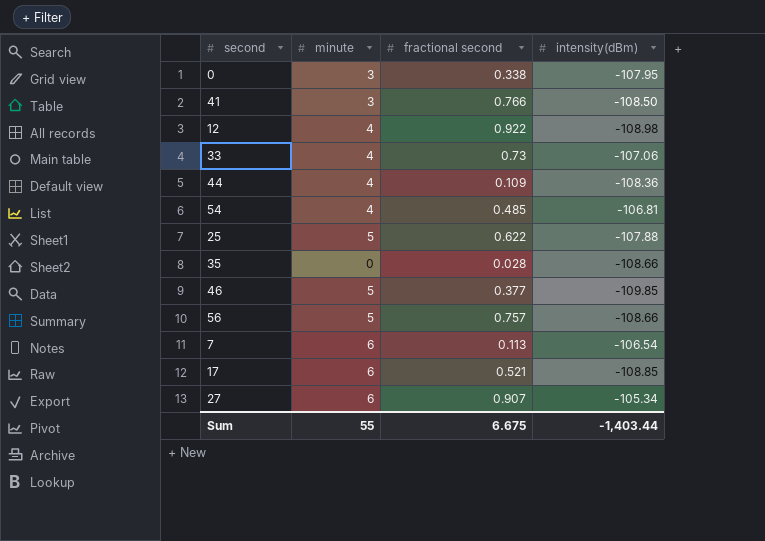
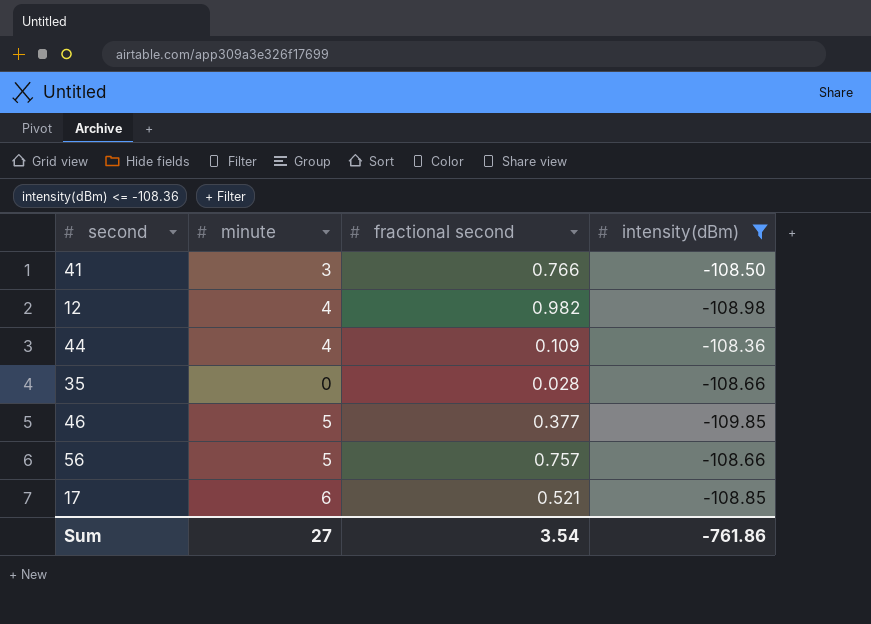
filter: none -> intensity(dBm) <= -108.36
12 | fractional second: 0.922 -> 0.982
Sum | minute: 55 -> 27
Sum | fractional second: 6.675 -> 3.54
Sum | intensity(dBm): -1,403.44 -> -761.86

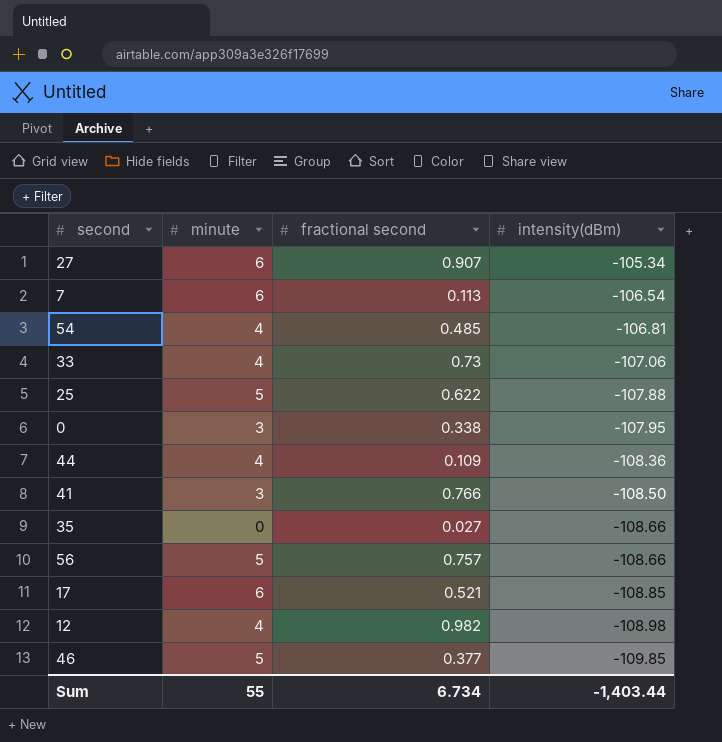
filter: intensity(dBm) <= -108.36 -> none
row order: none -> intensity(dBm) descending
35 | fractional second: 0.028 -> 0.027
Sum | minute: 27 -> 55
Sum | fractional second: 3.54 -> 6.734
Sum | intensity(dBm): -761.86 -> -1,403.44

